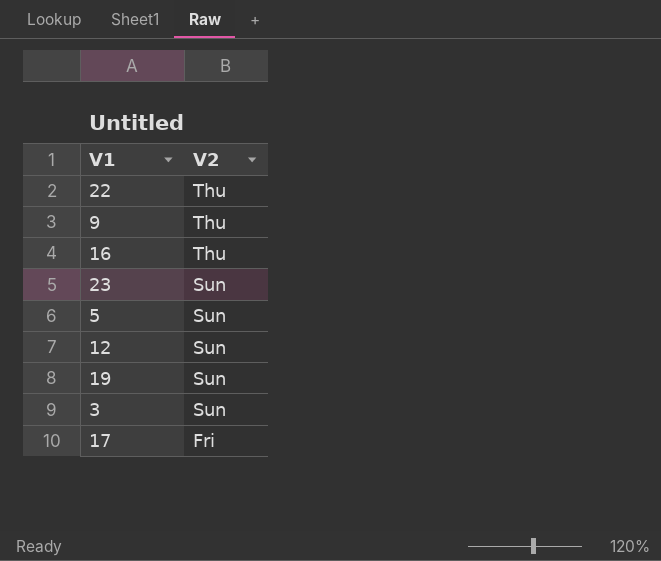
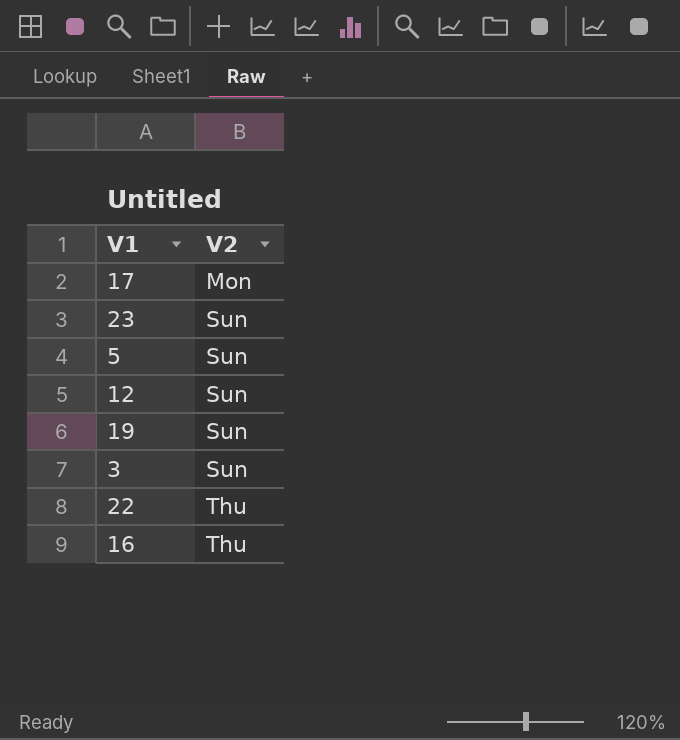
row order: V2 descending -> V2 ascending
row 9: Thu -> none
17 | V2: Fri -> Mon

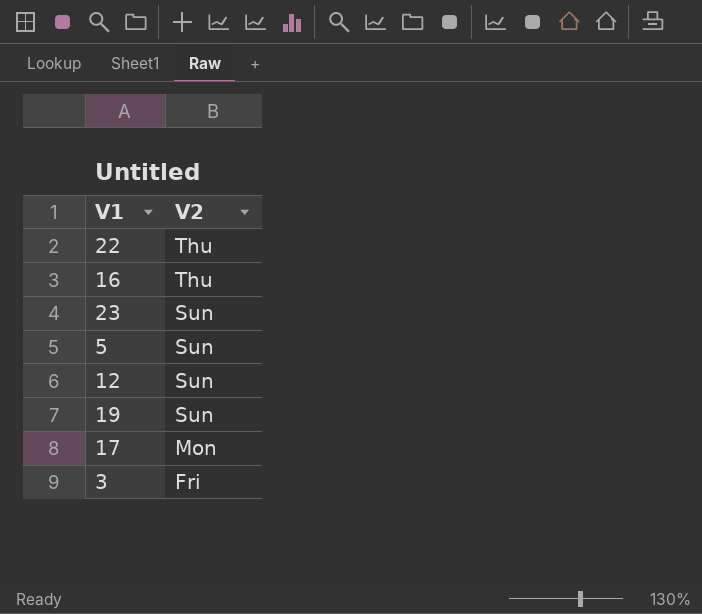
row order: V2 ascending -> V2 descending
3 | V2: Sun -> Fri

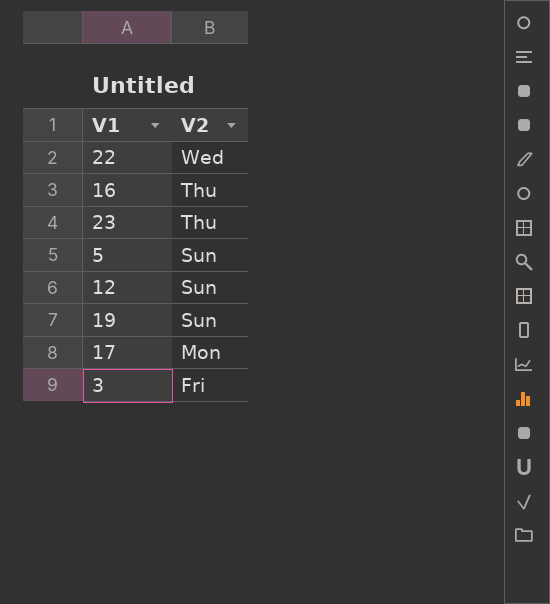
22 | V2: Thu -> Wed
23 | V2: Sun -> Thu

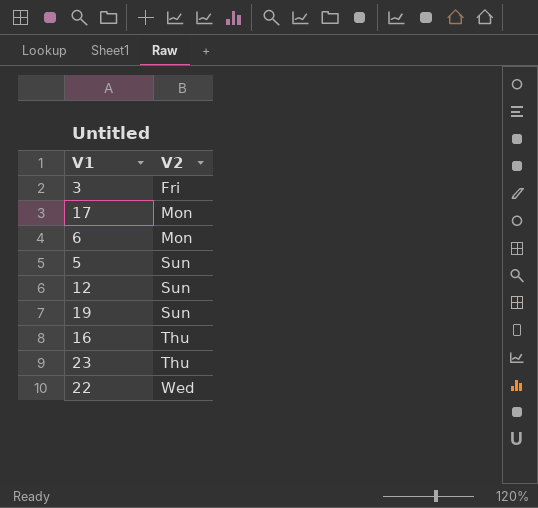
row order: V2 descending -> V2 ascending
row 6: none -> Mon

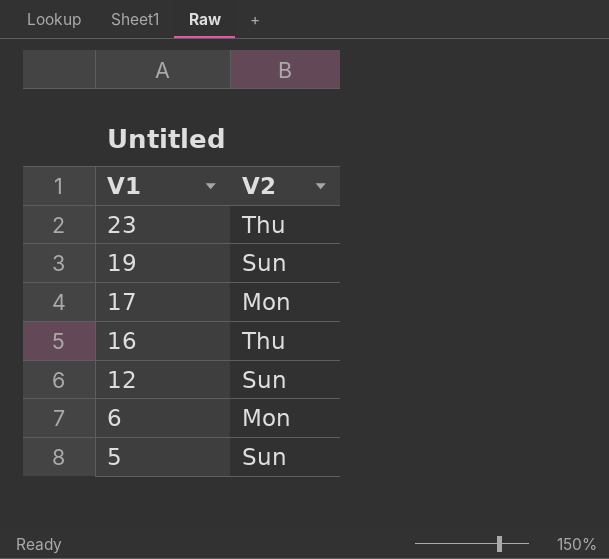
row order: V2 ascending -> V1 descending
row 3: Fri -> none
row 22: Wed -> none

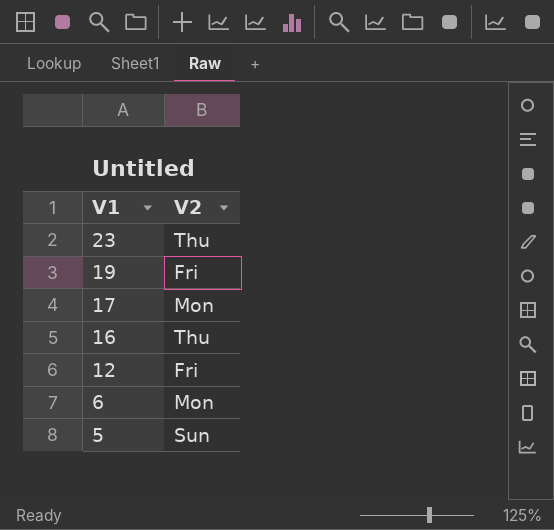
19 | V2: Sun -> Fri
12 | V2: Sun -> Fri

